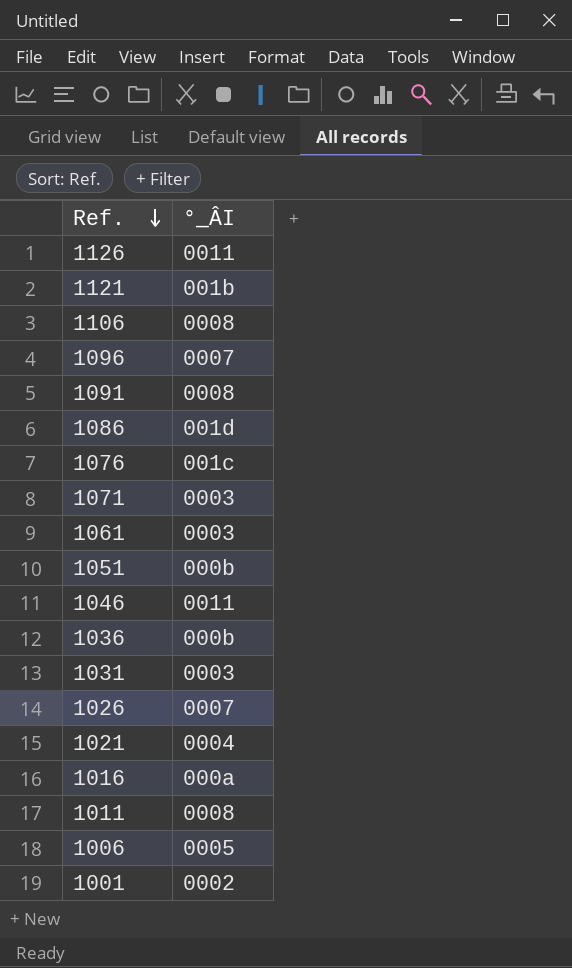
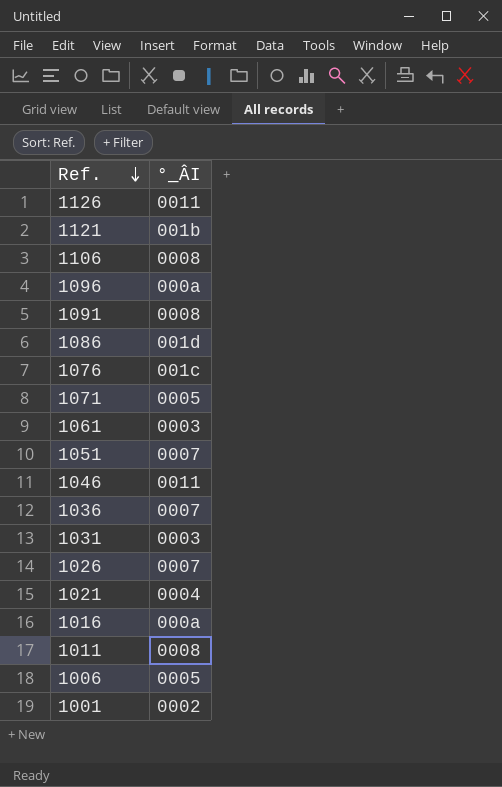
1096 | °_ÂI: 0007 -> 000a
1071 | °_ÂI: 0003 -> 0005
1051 | °_ÂI: 000b -> 0007
1036 | °_ÂI: 000b -> 0007

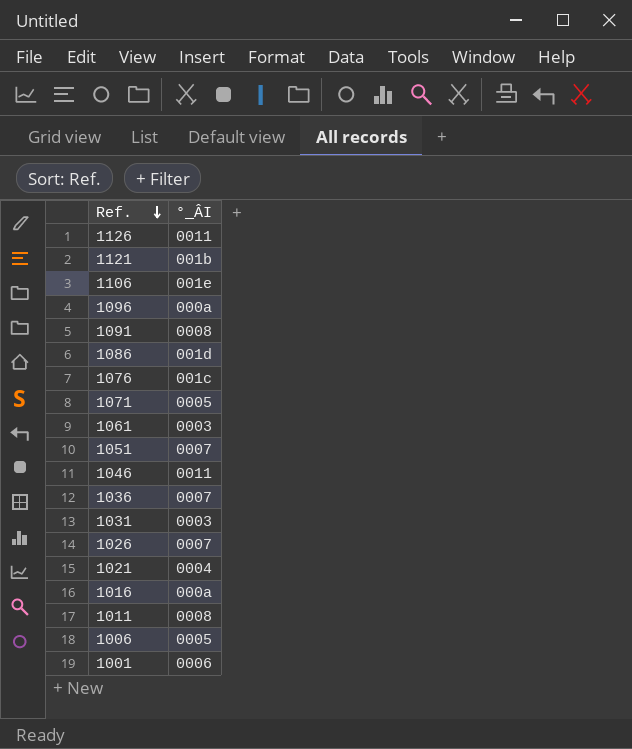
1106 | °_ÂI: 0008 -> 001e
1001 | °_ÂI: 0002 -> 0006

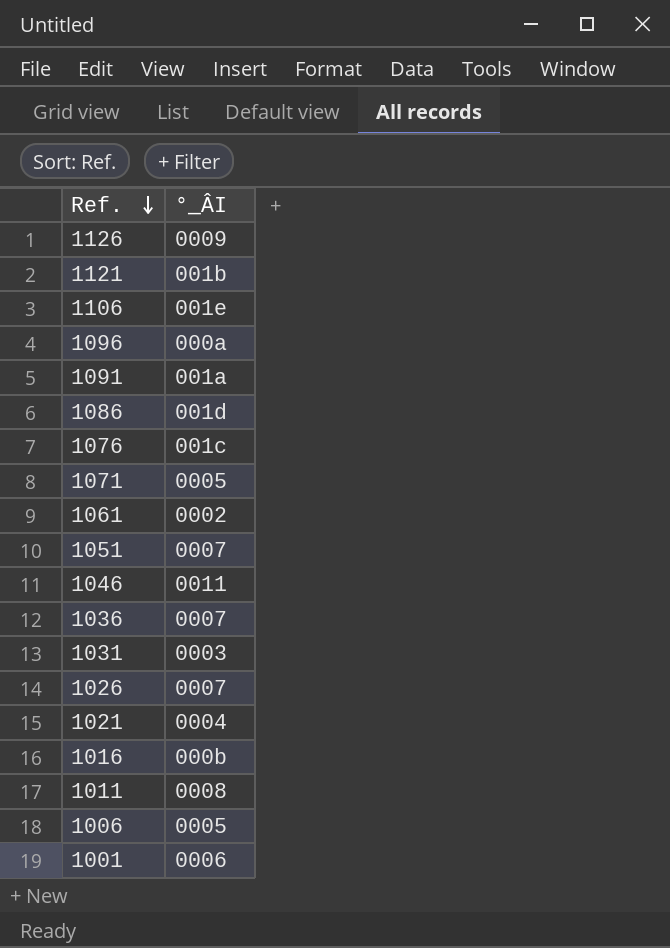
1126 | °_ÂI: 0011 -> 0009
1091 | °_ÂI: 0008 -> 001a
1061 | °_ÂI: 0003 -> 0002
1016 | °_ÂI: 000a -> 000b

